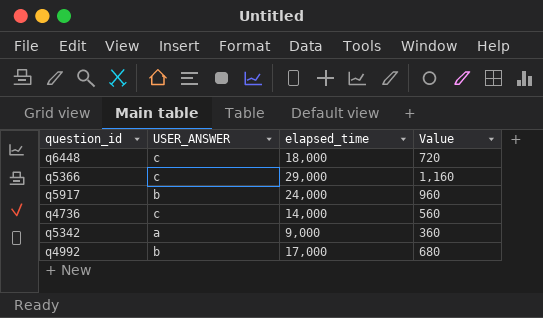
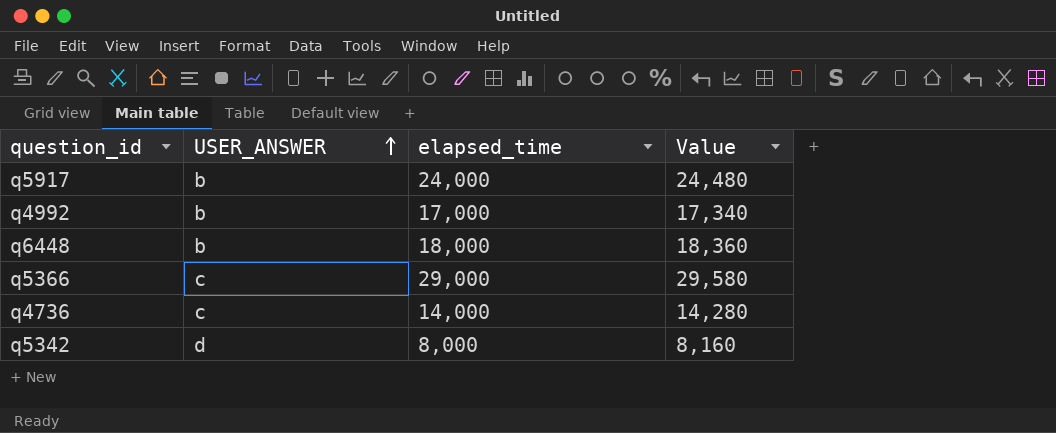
row order: none -> USER_ANSWER ascending
column Value | formula: [elapsed_time] * 0.04 -> [elapsed_time] * 1.02
q6448 | USER_ANSWER: c -> b
q5342 | USER_ANSWER: a -> d
q5342 | elapsed_time: 9,000 -> 8,000

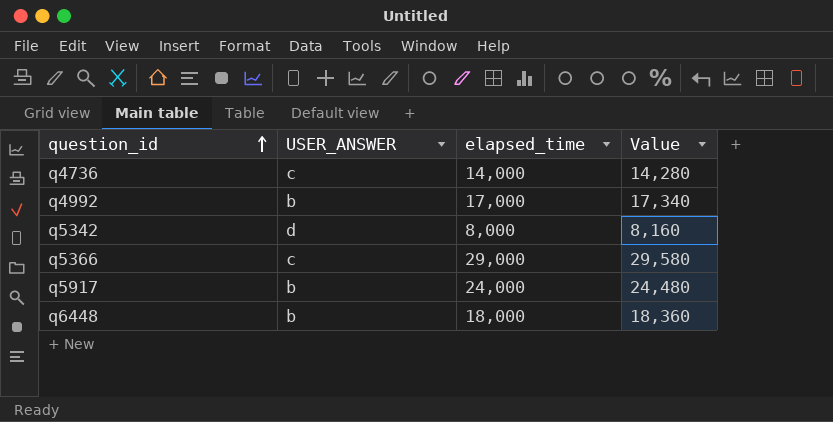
row order: USER_ANSWER ascending -> question_id ascending

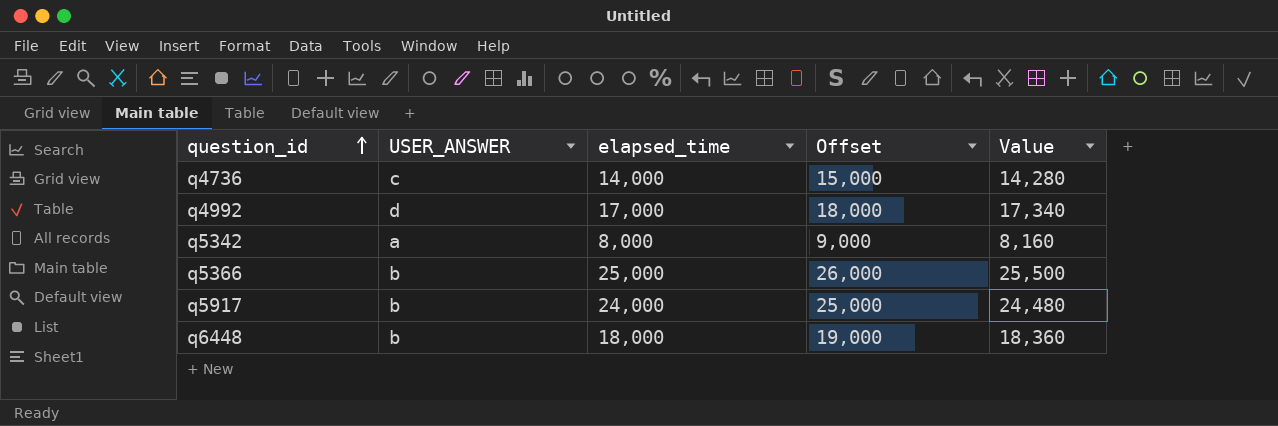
column Offset | formula: none -> [elapsed_time] + 1000
q4992 | USER_ANSWER: b -> d
q5342 | USER_ANSWER: d -> a
q5366 | USER_ANSWER: c -> b
q5366 | elapsed_time: 29,000 -> 25,000
q5366 | Value: 29,580 -> 25,500

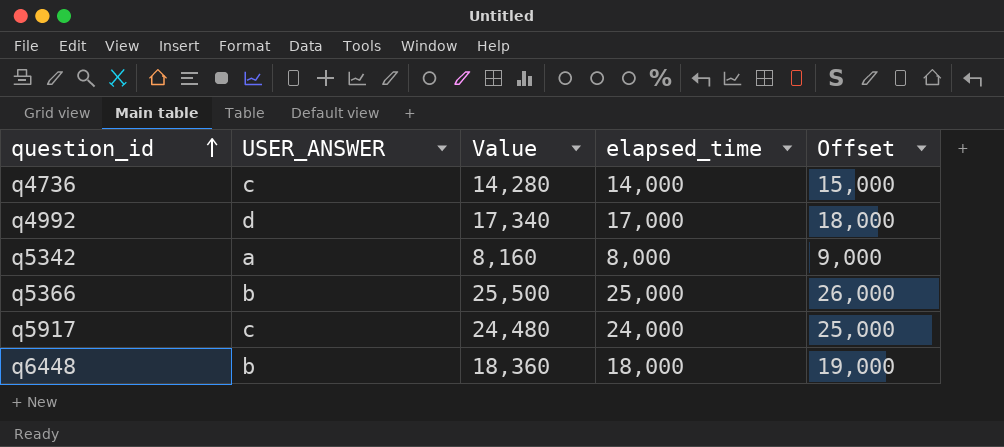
column Value | position: 5 -> 3
q5917 | USER_ANSWER: b -> c

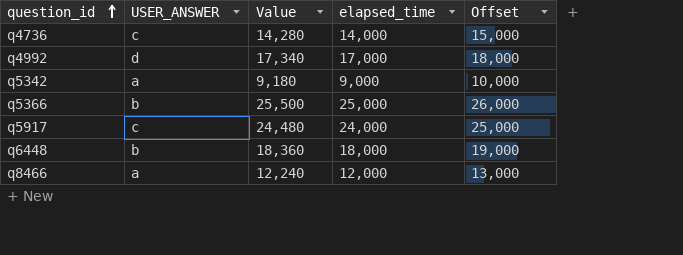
q5342 | Value: 8,160 -> 9,180
q5342 | elapsed_time: 8,000 -> 9,000
q5342 | Offset: 9,000 -> 10,000
row q8466: none -> a | 12,240 | 12,000 | 13,000

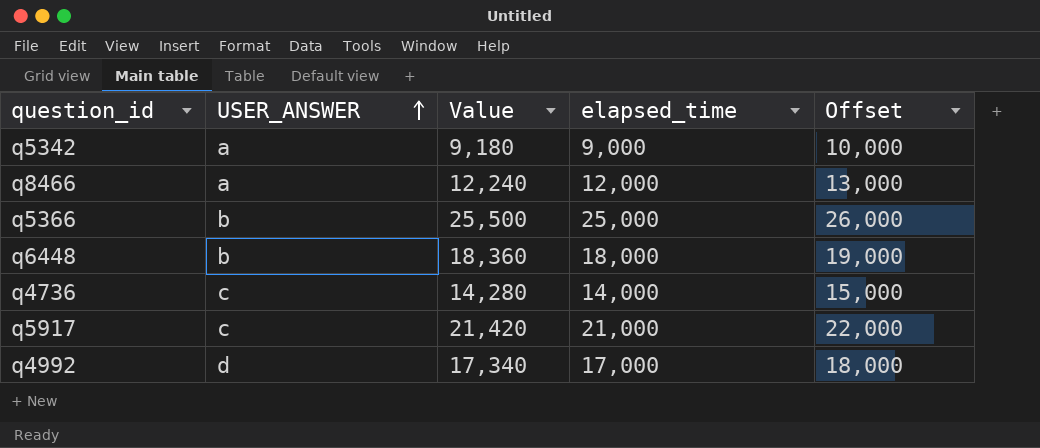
row order: question_id ascending -> USER_ANSWER ascending
q5917 | Value: 24,480 -> 21,420
q5917 | elapsed_time: 24,000 -> 21,000
q5917 | Offset: 25,000 -> 22,000

